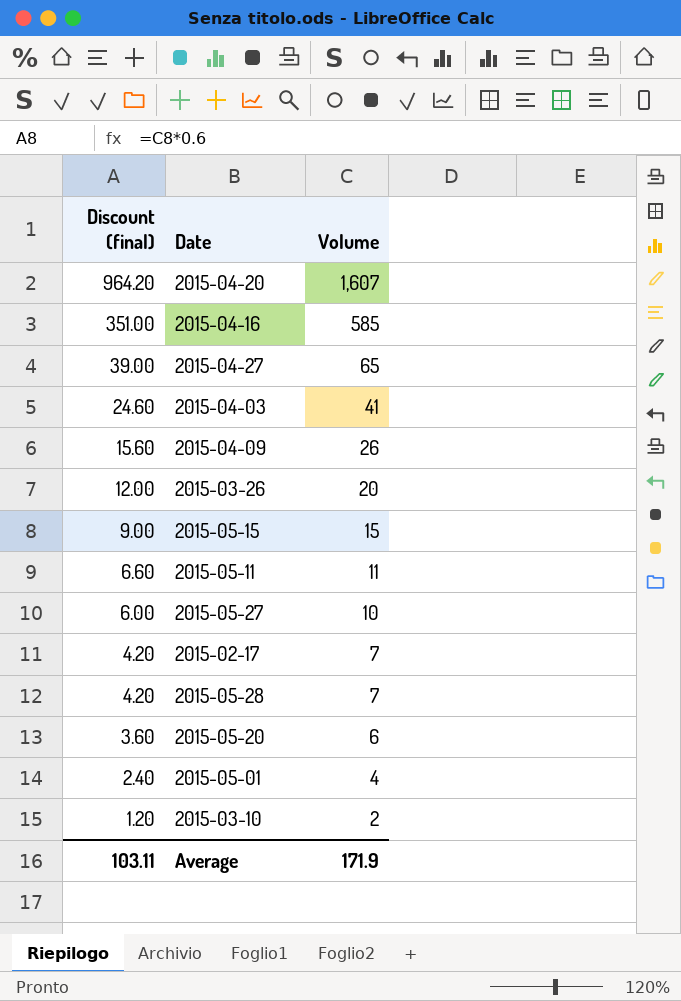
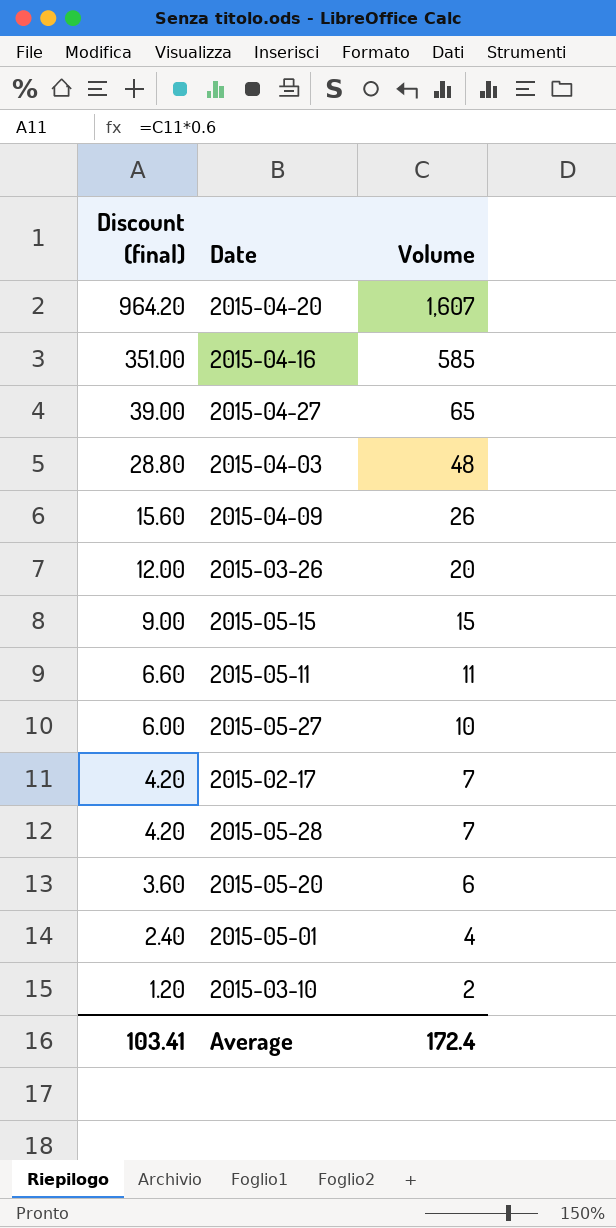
2015-04-03 | Discount (final): 24.60 -> 28.80
2015-04-03 | Volume: 41 -> 48
Average | Discount (final): 103.11 -> 103.41
Average | Volume: 171.9 -> 172.4

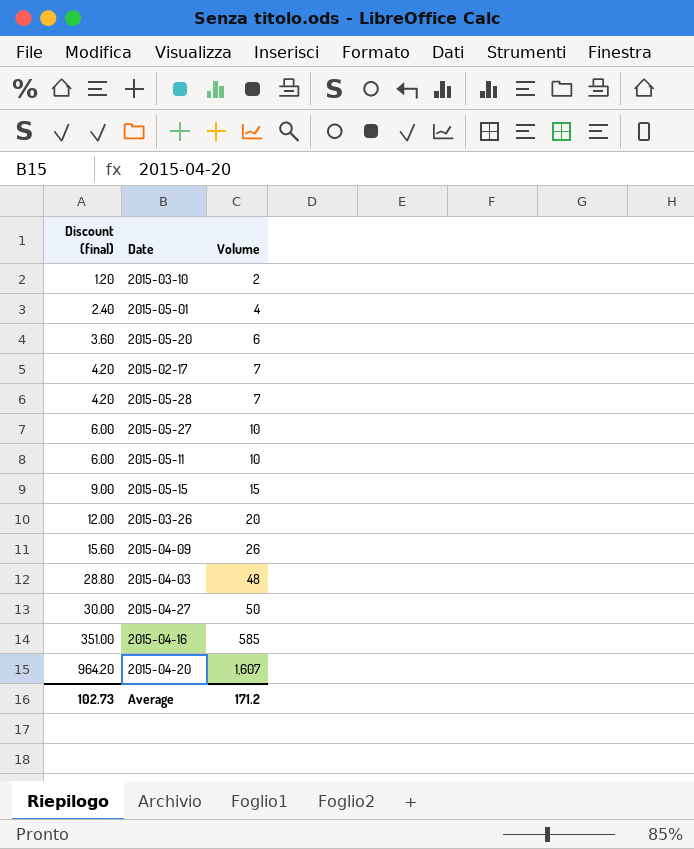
row order: Discount (final) descending -> Discount (final) ascending
2015-05-11 | Discount (final): 6.60 -> 6.00
2015-05-11 | Volume: 11 -> 10
2015-04-27 | Discount (final): 39.00 -> 30.00
2015-04-27 | Volume: 65 -> 50
Average | Discount (final): 103.41 -> 102.73
Average | Volume: 172.4 -> 171.2

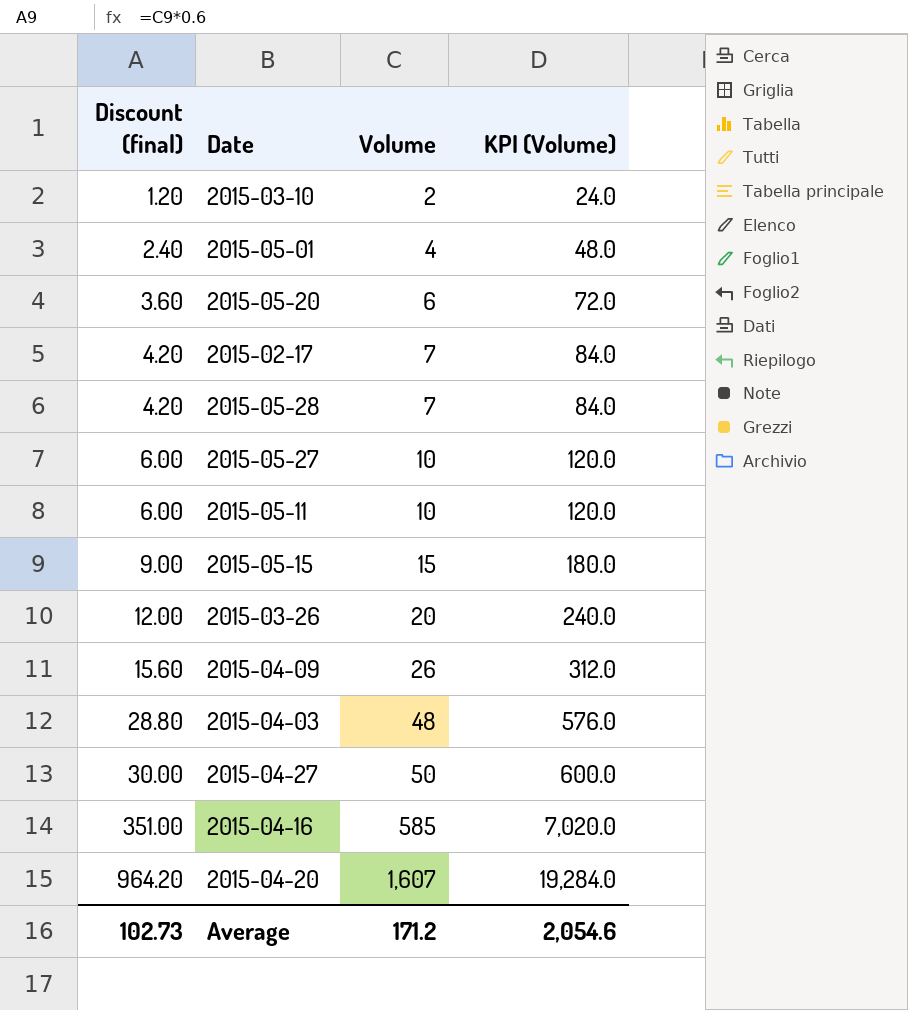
column KPI (Volume) | formula: none -> [Volume] * 12

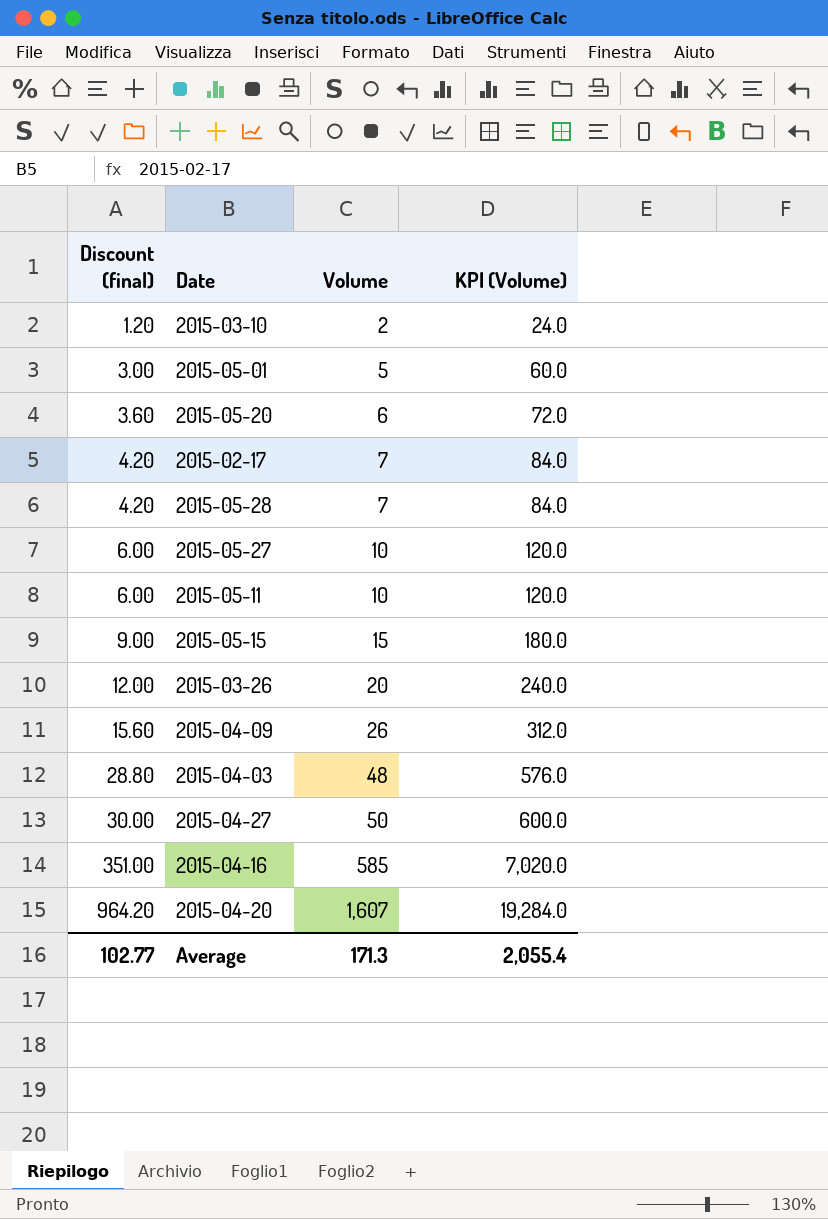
2015-05-01 | Discount (final): 2.40 -> 3.00
2015-05-01 | Volume: 4 -> 5
2015-05-01 | KPI (Volume): 48.0 -> 60.0
Average | Discount (final): 102.73 -> 102.77
Average | Volume: 171.2 -> 171.3
Average | KPI (Volume): 2,054.6 -> 2,055.4

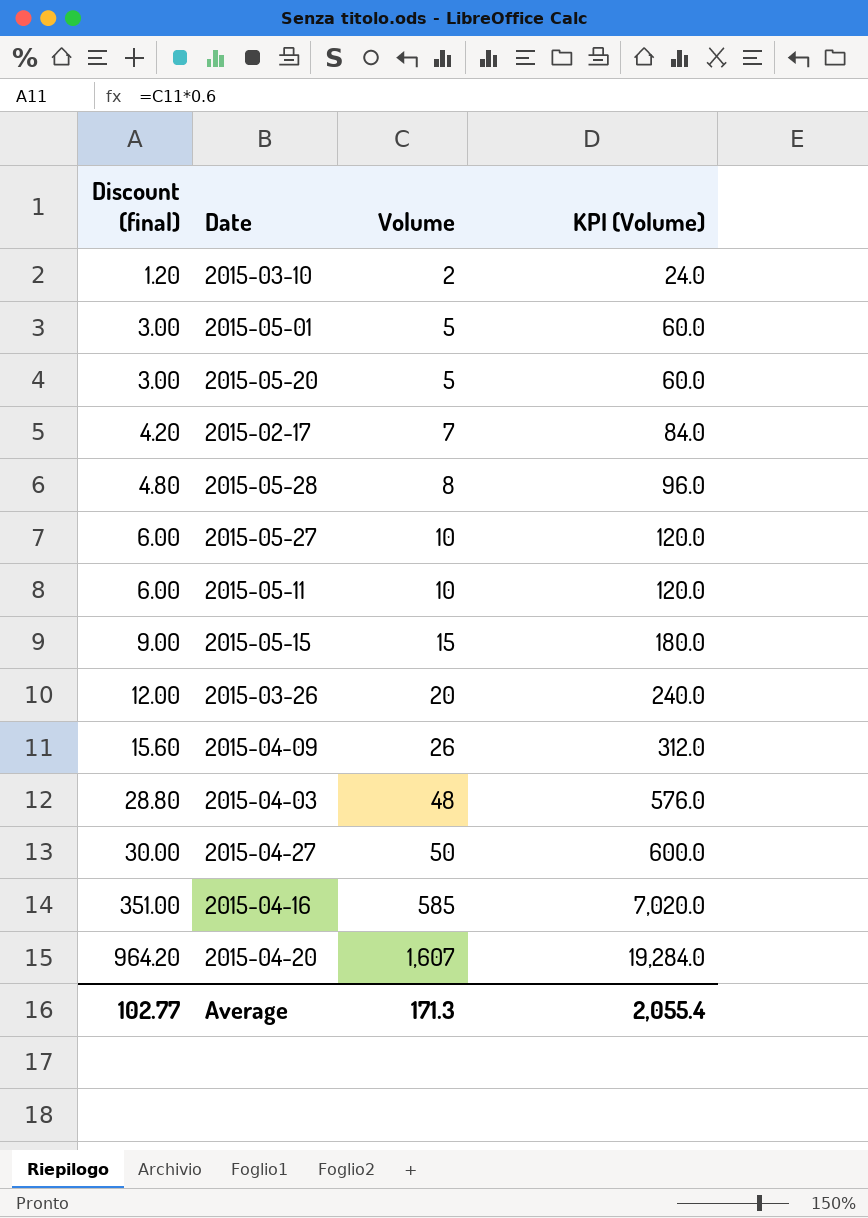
2015-05-20 | Discount (final): 3.60 -> 3.00
2015-05-20 | Volume: 6 -> 5
2015-05-20 | KPI (Volume): 72.0 -> 60.0
2015-05-28 | Discount (final): 4.20 -> 4.80
2015-05-28 | Volume: 7 -> 8
2015-05-28 | KPI (Volume): 84.0 -> 96.0

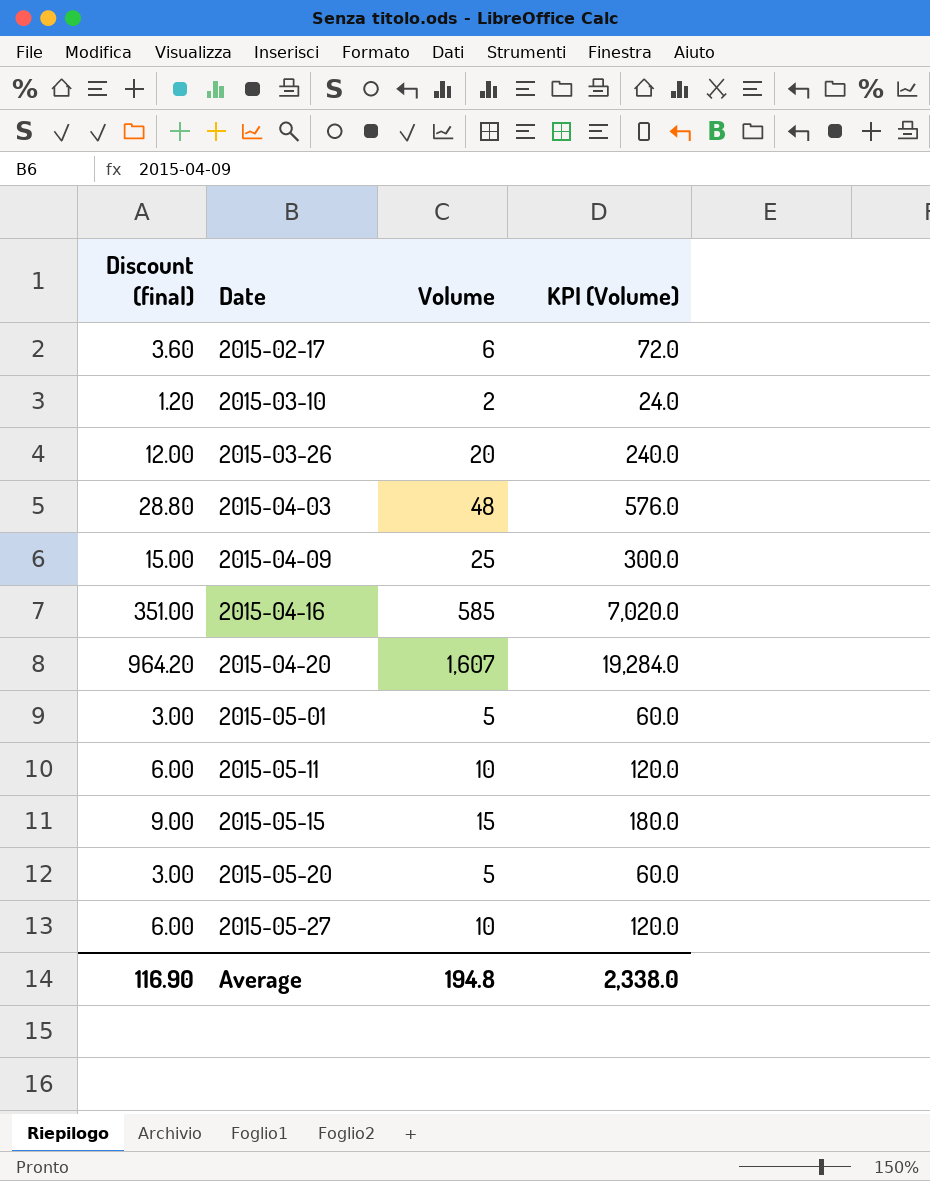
row order: Discount (final) ascending -> Date ascending
row 2015-05-28: 4.80 | 8 | 96.0 -> none
row 2015-04-27: 30.00 | 50 | 600.0 -> none
2015-02-17 | Discount (final): 4.20 -> 3.60
2015-02-17 | Volume: 7 -> 6
2015-02-17 | KPI (Volume): 84.0 -> 72.0
2015-04-09 | Discount (final): 15.60 -> 15.00
2015-04-09 | Volume: 26 -> 25
2015-04-09 | KPI (Volume): 312.0 -> 300.0
Average | Discount (final): 102.77 -> 116.90
Average | Volume: 171.3 -> 194.8
Average | KPI (Volume): 2,055.4 -> 2,338.0

